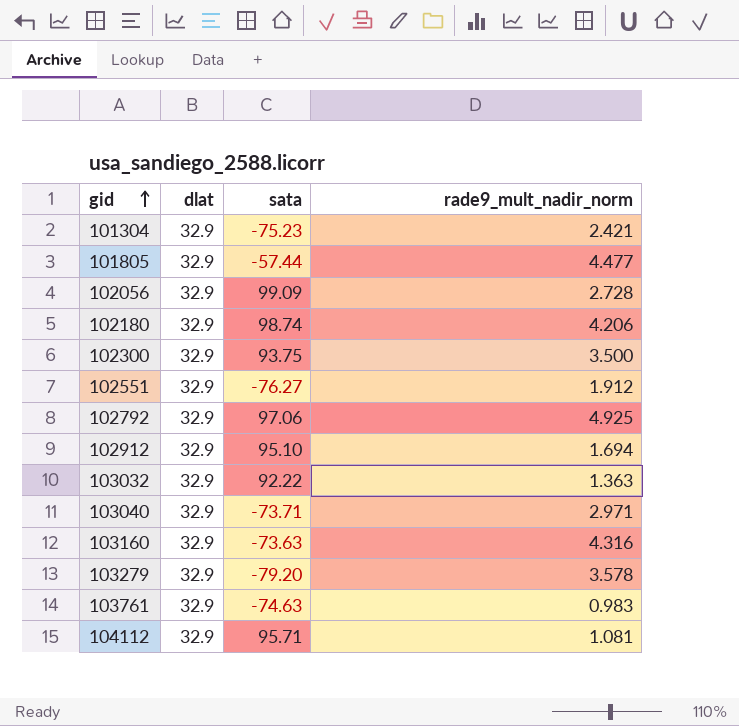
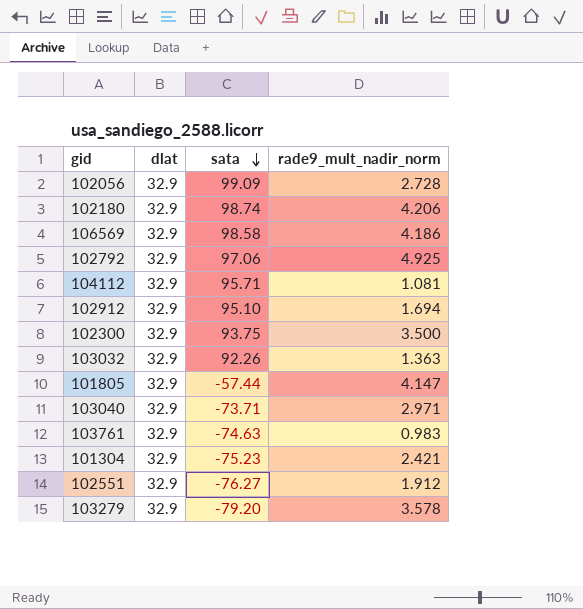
row order: gid ascending -> sata descending
row 103160: 32.9 | -73.63 | 4.316 -> none
row 106569: none -> 32.9 | 98.58 | 4.186
103032 | sata: 92.22 -> 92.26
101805 | rade9_mult_nadir_norm: 4.477 -> 4.147

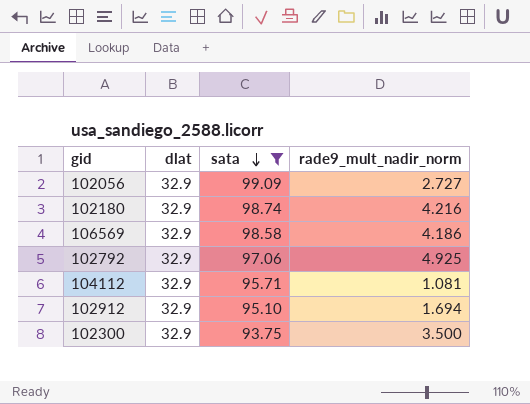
filter: none -> sata >= 93.75
102056 | rade9_mult_nadir_norm: 2.728 -> 2.727
102180 | rade9_mult_nadir_norm: 4.206 -> 4.216

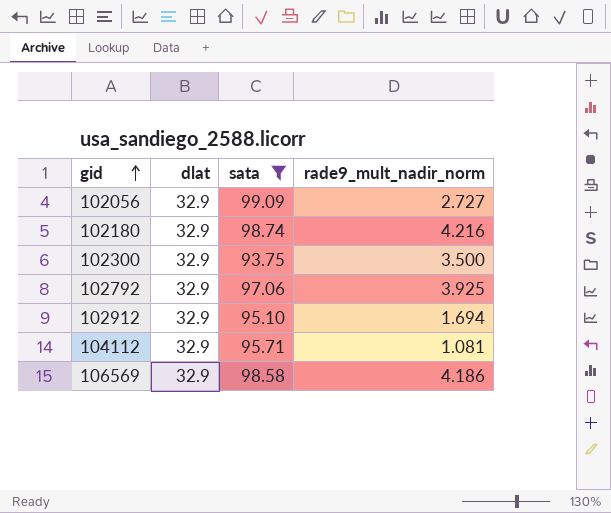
row order: sata descending -> gid ascending
102792 | rade9_mult_nadir_norm: 4.925 -> 3.925

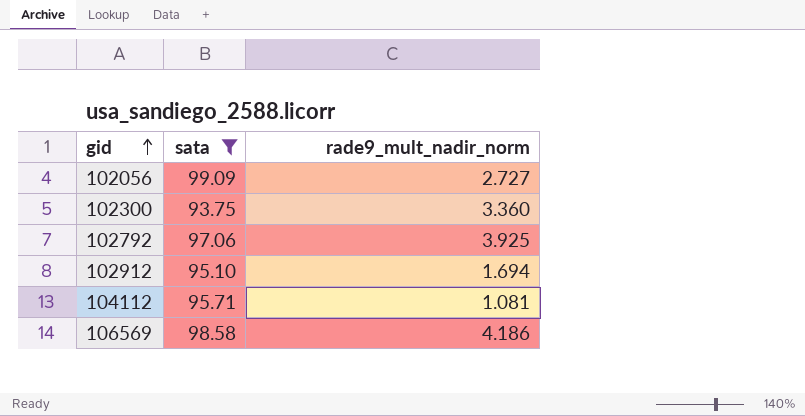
column dlat | position: 2 -> none
row 102180: 32.9 | 98.74 | 4.216 -> none
102300 | rade9_mult_nadir_norm: 3.500 -> 3.360

